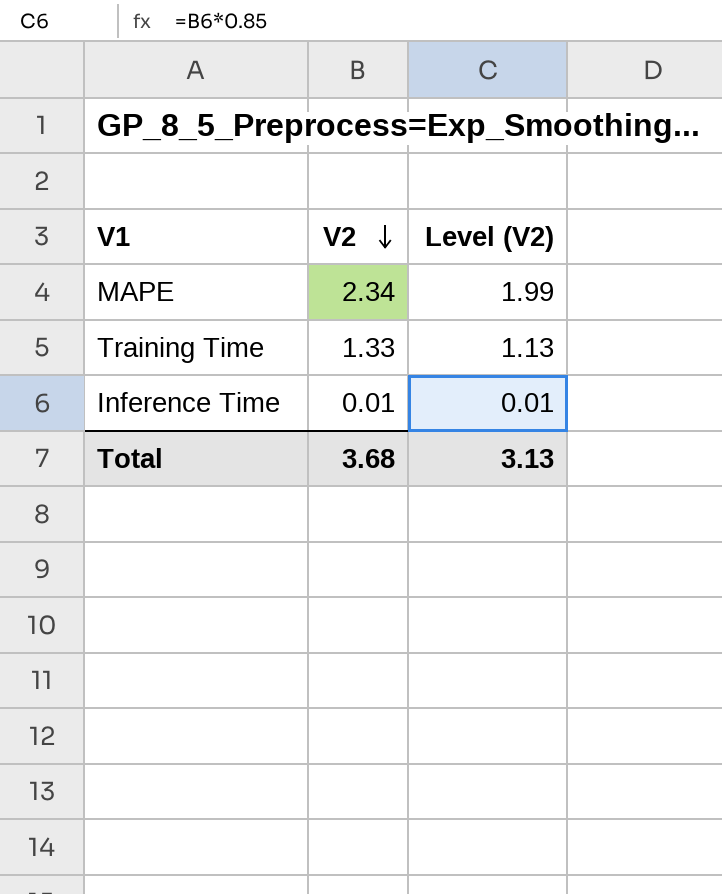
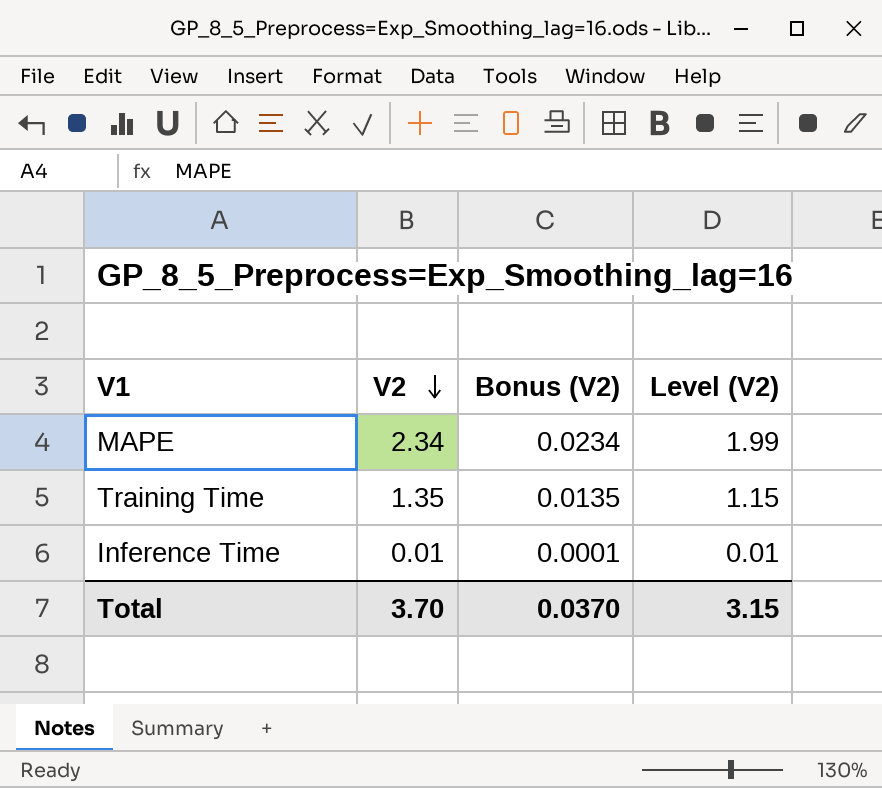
column Bonus (V2) | formula: none -> [V2] * 0.01
Training Time | V2: 1.33 -> 1.35
Training Time | Level (V2): 1.13 -> 1.15
Total | V2: 3.68 -> 3.70
Total | Level (V2): 3.13 -> 3.15

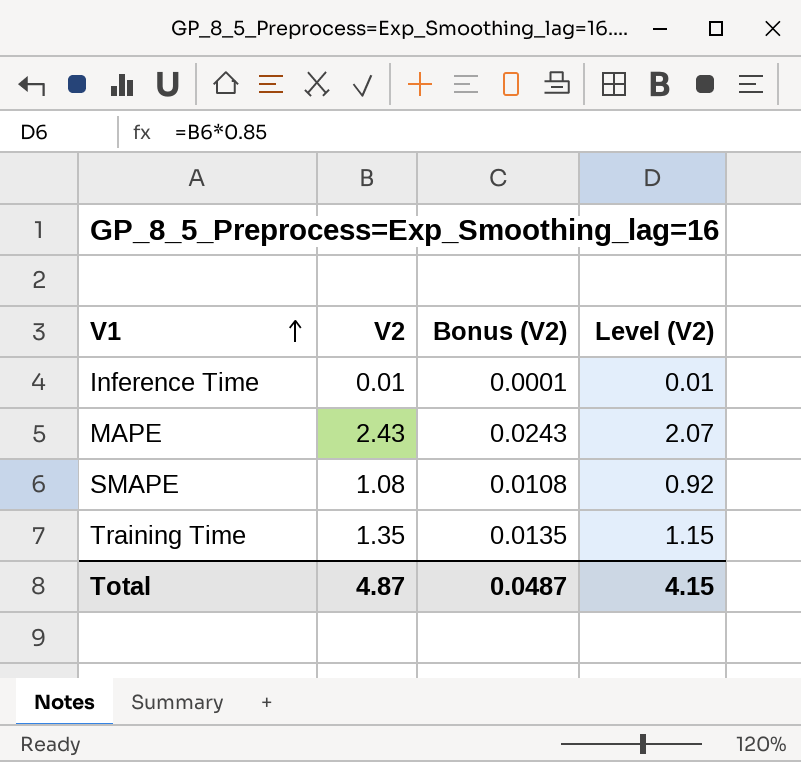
row order: V2 descending -> V1 ascending
MAPE | V2: 2.34 -> 2.43
MAPE | Bonus (V2): 0.0234 -> 0.0243
MAPE | Level (V2): 1.99 -> 2.07
row SMAPE: none -> 1.08 | 0.0108 | 0.92
Total | V2: 3.70 -> 4.87
Total | Bonus (V2): 0.0370 -> 0.0487
Total | Level (V2): 3.15 -> 4.15

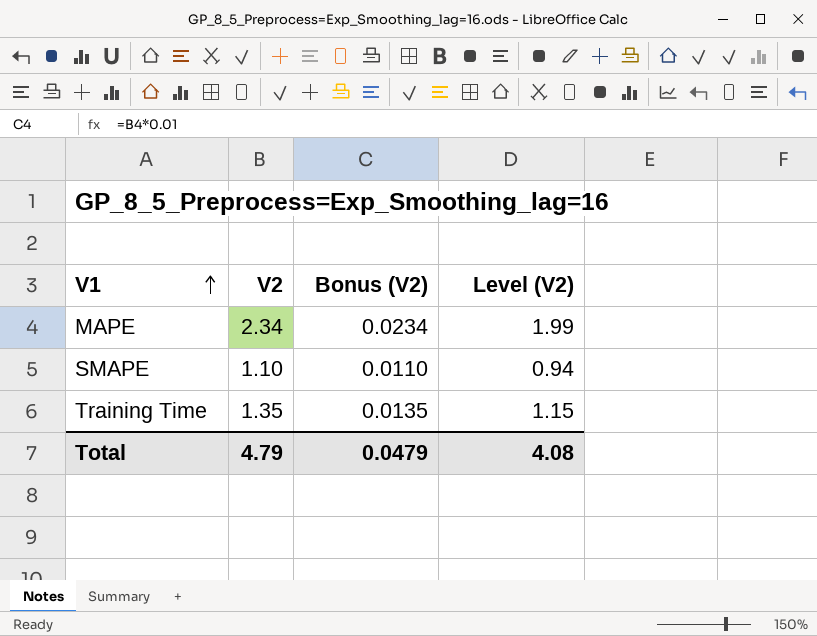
row Inference Time: 0.01 | 0.0001 | 0.01 -> none
MAPE | V2: 2.43 -> 2.34
MAPE | Bonus (V2): 0.0243 -> 0.0234
MAPE | Level (V2): 2.07 -> 1.99
SMAPE | V2: 1.08 -> 1.10
SMAPE | Bonus (V2): 0.0108 -> 0.0110
SMAPE | Level (V2): 0.92 -> 0.94
Total | V2: 4.87 -> 4.79
Total | Bonus (V2): 0.0487 -> 0.0479
Total | Level (V2): 4.15 -> 4.08

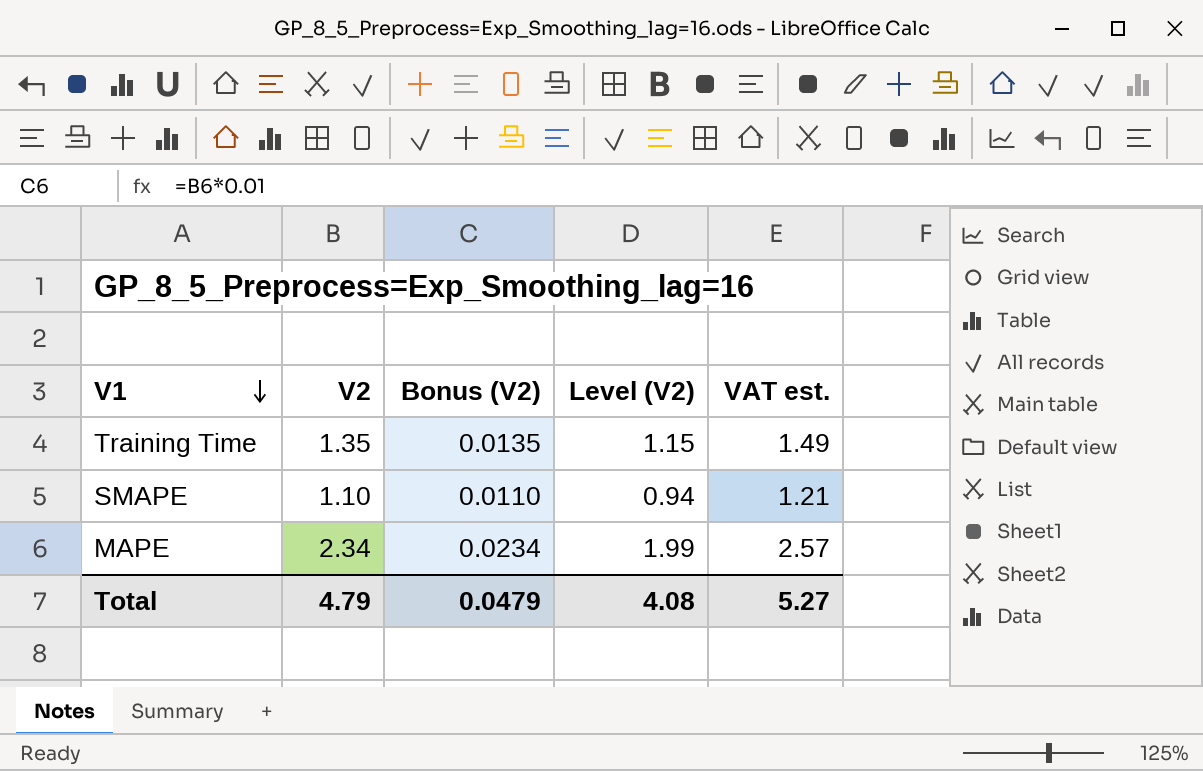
row order: V1 ascending -> V1 descending
column VAT est. | formula: none -> [V2] * 1.1

